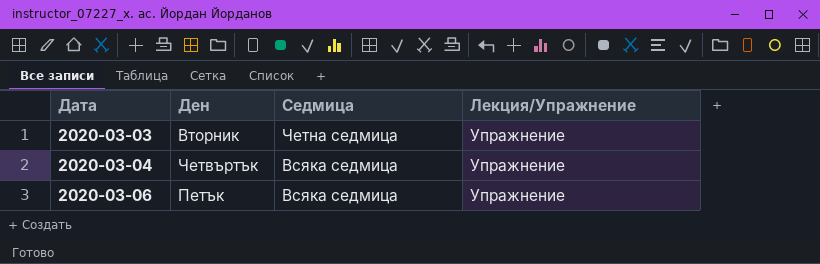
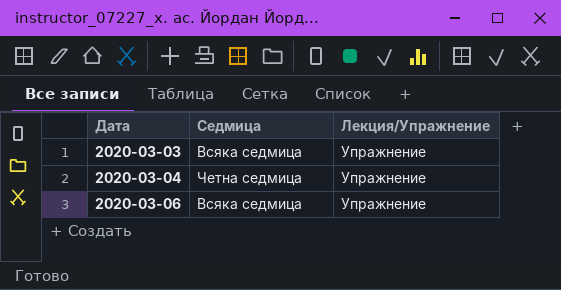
column Ден | position: 2 -> none
2020-03-03 | Седмица: Четна седмица -> Всяка седмица
2020-03-04 | Седмица: Всяка седмица -> Четна седмица

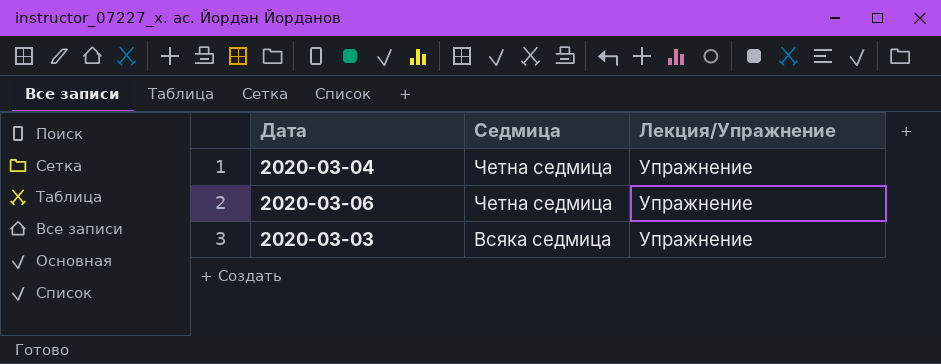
row order: Дата ascending -> Седмица descending
2020-03-06 | Седмица: Всяка седмица -> Четна седмица

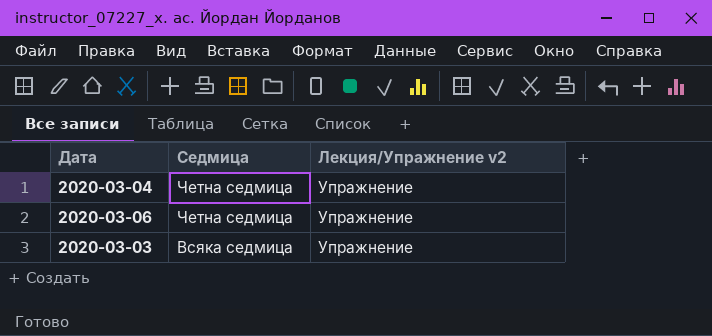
column name: Лекция/Упражнение -> Лекция/Упражнение v2

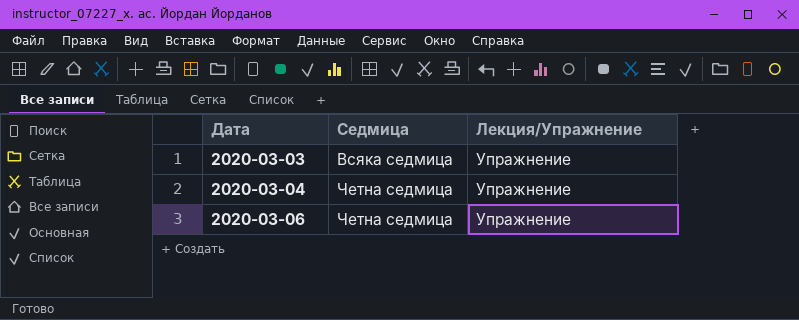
row order: Седмица descending -> Дата ascending
column name: Лекция/Упражнение v2 -> Лекция/Упражнение

